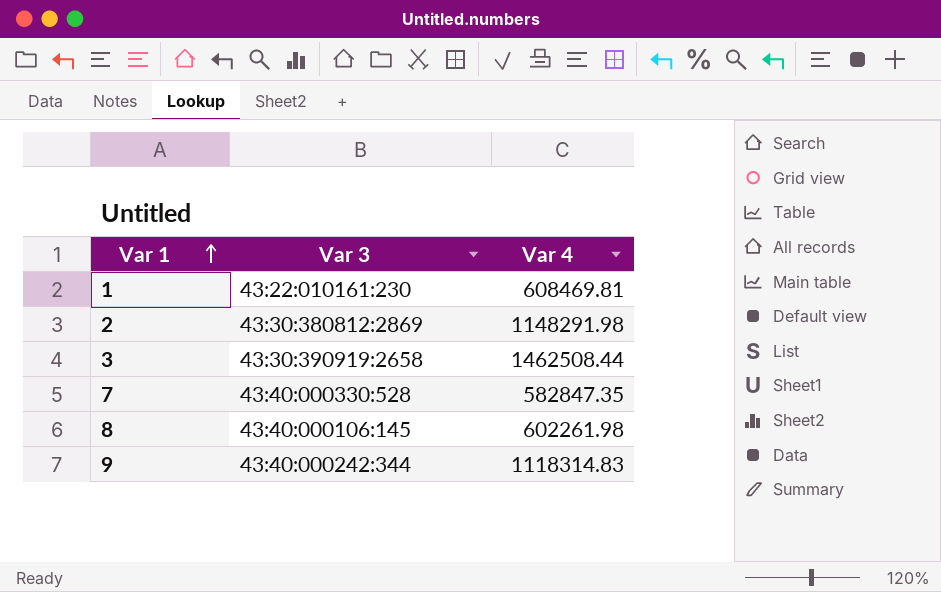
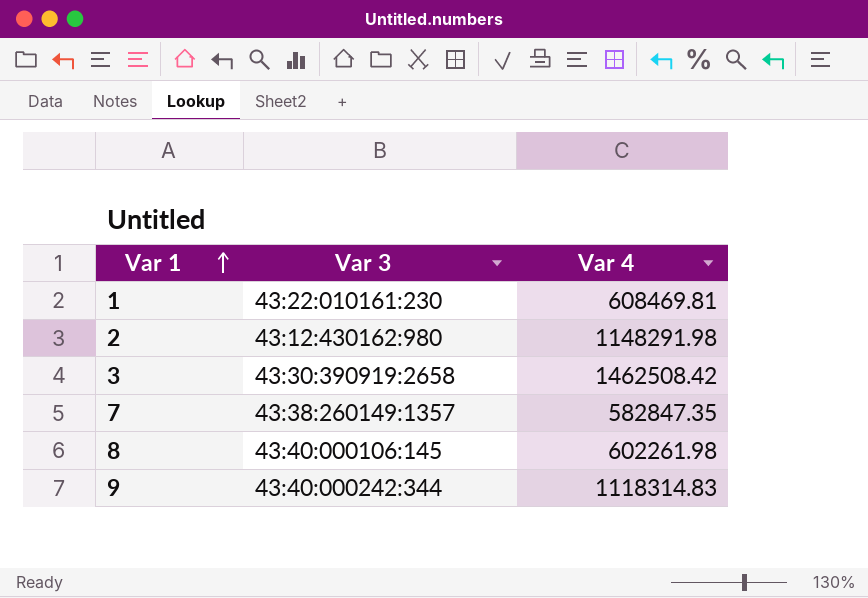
2 | Var 3: 43:30:380812:2869 -> 43:12:430162:980
3 | Var 4: 1462508.44 -> 1462508.42
7 | Var 3: 43:40:000330:528 -> 43:38:260149:1357

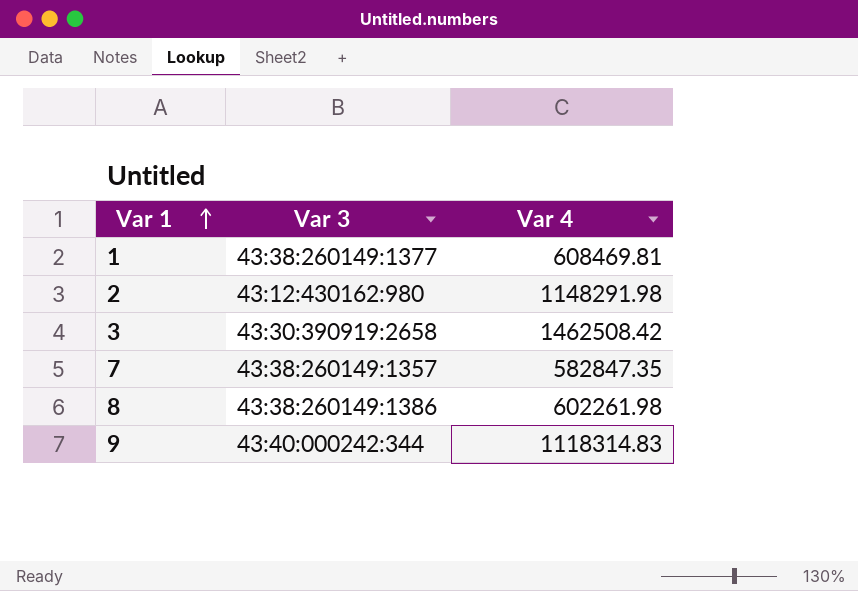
1 | Var 3: 43:22:010161:230 -> 43:38:260149:1377
8 | Var 3: 43:40:000106:145 -> 43:38:260149:1386

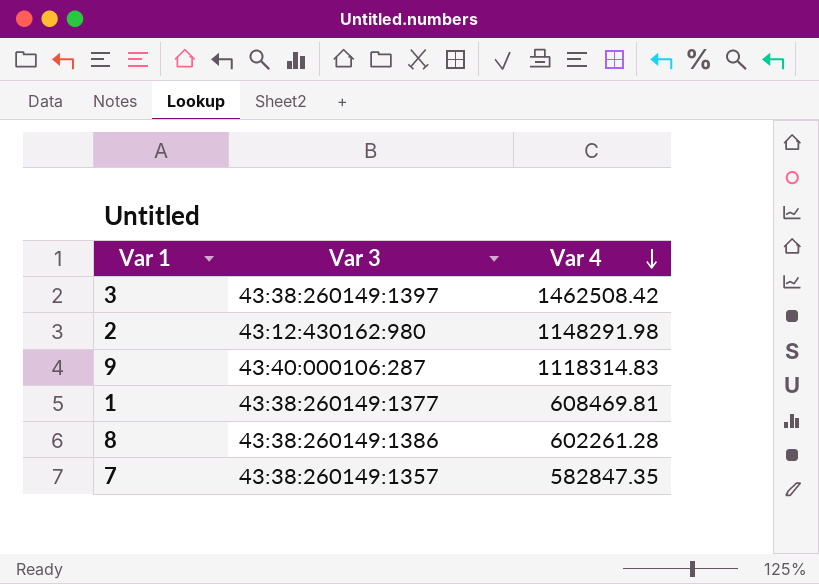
row order: Var 1 ascending -> Var 4 descending
3 | Var 3: 43:30:390919:2658 -> 43:38:260149:1397
9 | Var 3: 43:40:000242:344 -> 43:40:000106:287
8 | Var 4: 602261.98 -> 602261.28

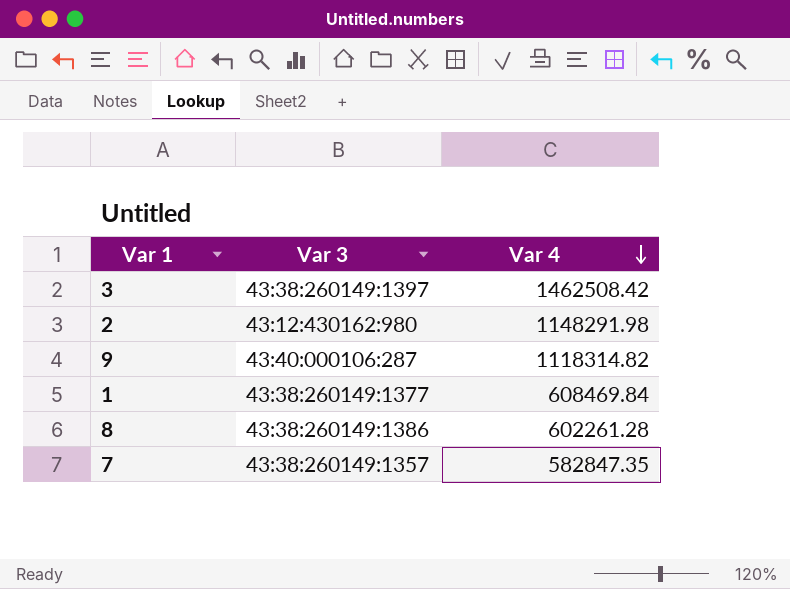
9 | Var 4: 1118314.83 -> 1118314.82
1 | Var 4: 608469.81 -> 608469.84

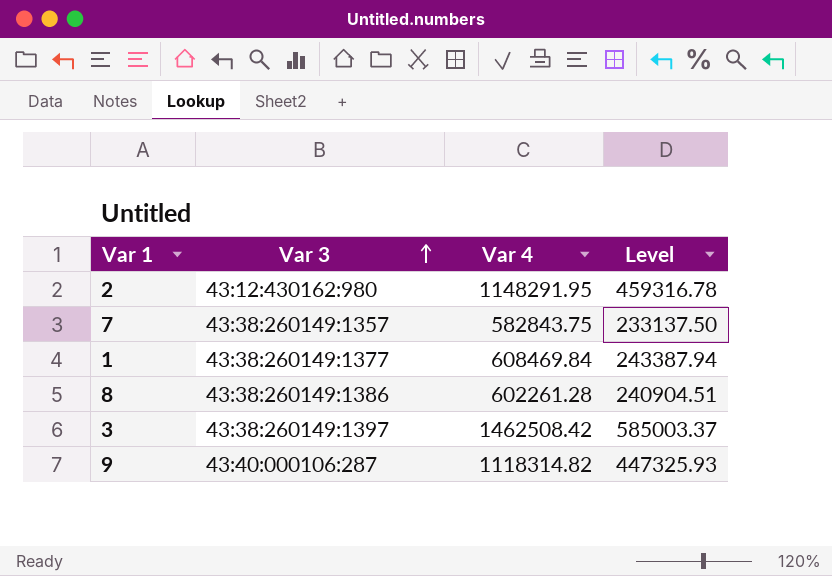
row order: Var 4 descending -> Var 3 ascending
column Level | formula: none -> [Var 4] * 0.4
2 | Var 4: 1148291.98 -> 1148291.95
7 | Var 4: 582847.35 -> 582843.75

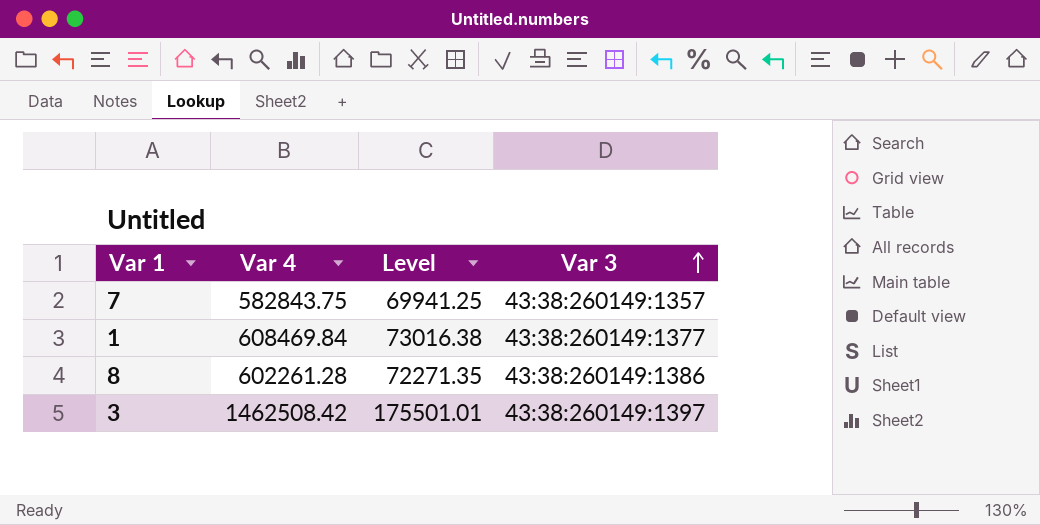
column Level | formula: [Var 4] * 0.4 -> [Var 4] * 0.12
column Var 3 | position: 2 -> 4
row 2: 43:12:430162:980 | 1148291.95 | 459316.78 -> none
row 9: 43:40:000106:287 | 1118314.82 | 447325.93 -> none

